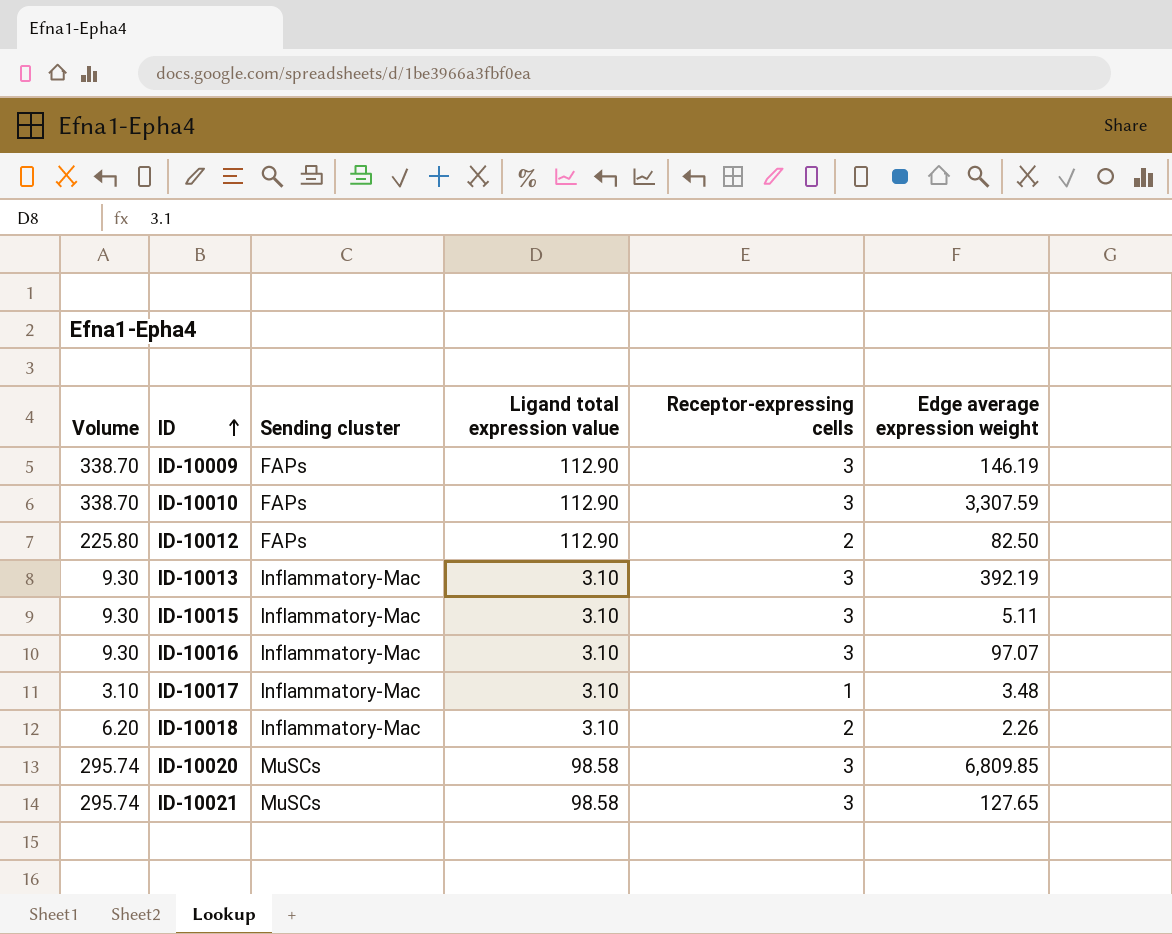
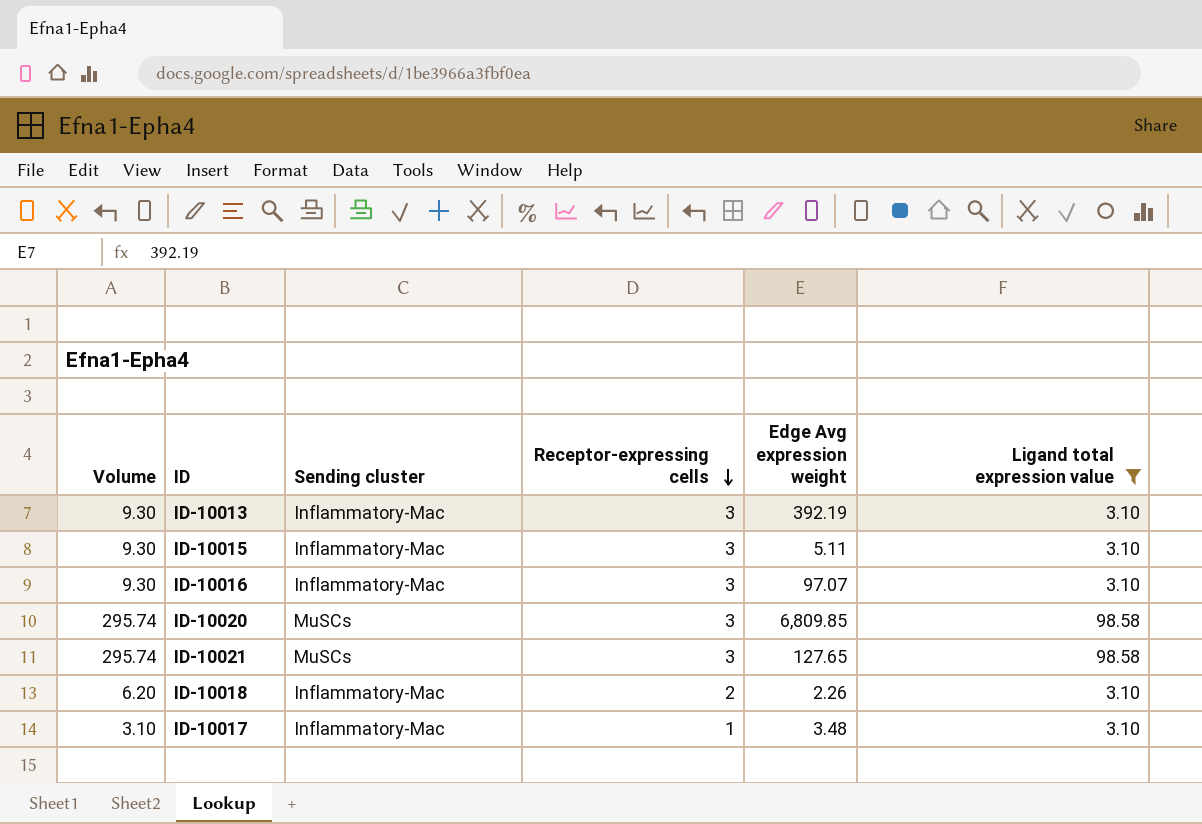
filter: none -> Ligand total expression value != 112.90
row order: ID ascending -> Receptor-expressing cells descending
column name: Edge average expression weight -> Edge Avg expression weight
column Ligand total expression value | position: 4 -> 6

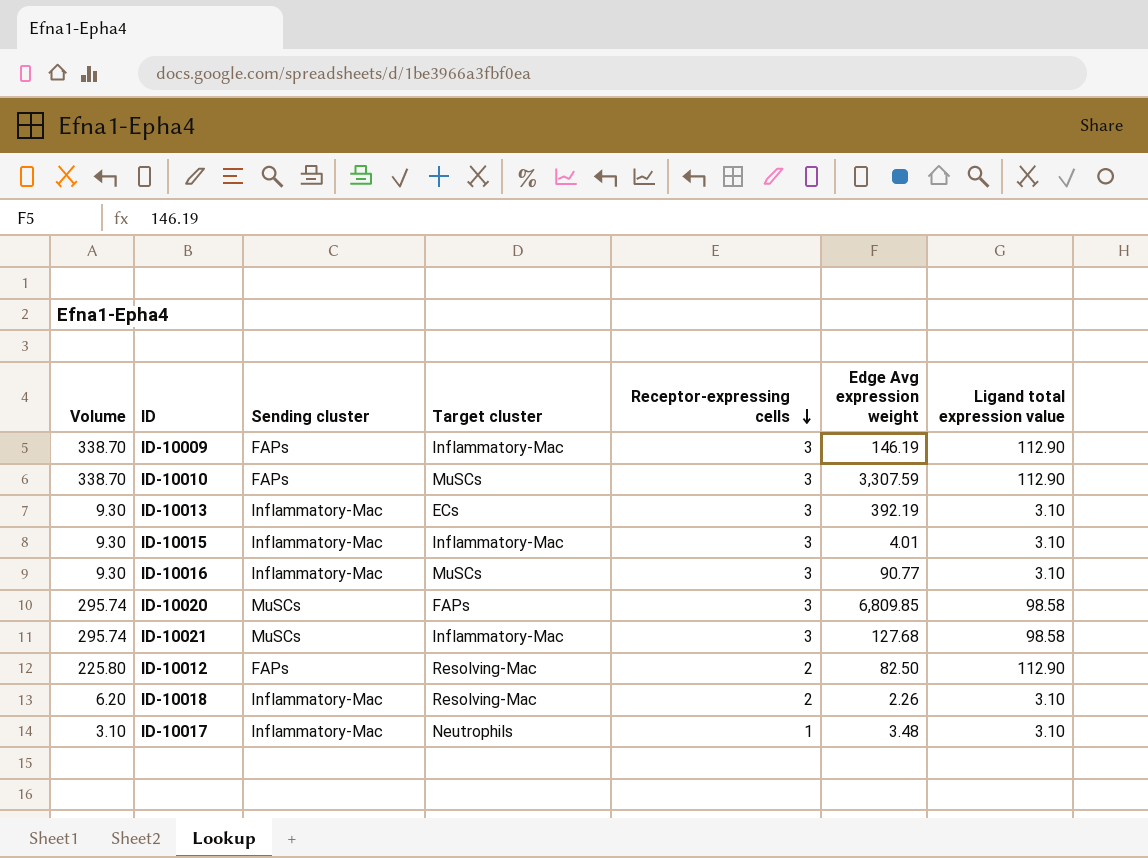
filter: Ligand total expression value != 112.90 -> none
column Target cluster | position: none -> 4
ID-10015 | Edge Avg expression weight: 5.11 -> 4.01
ID-10016 | Edge Avg expression weight: 97.07 -> 90.77
ID-10021 | Edge Avg expression weight: 127.65 -> 127.68

